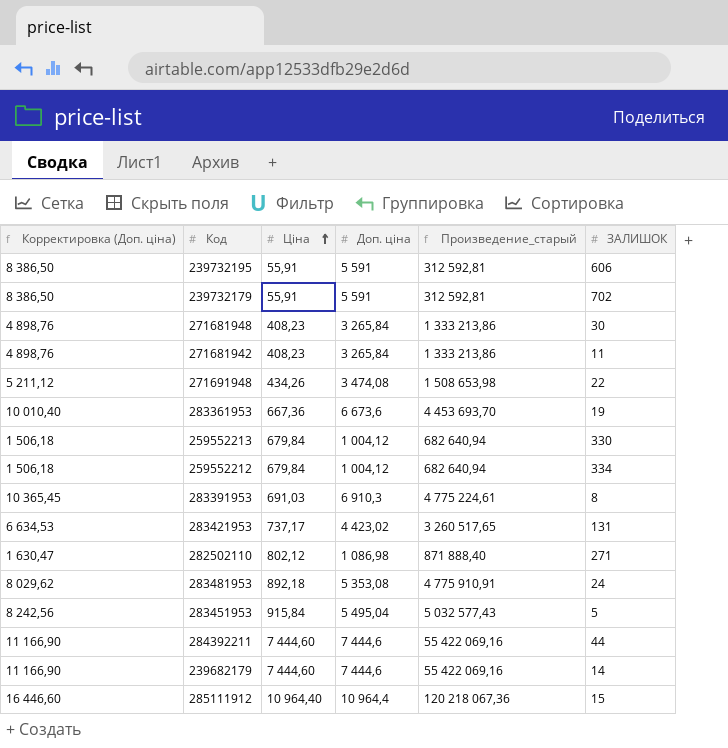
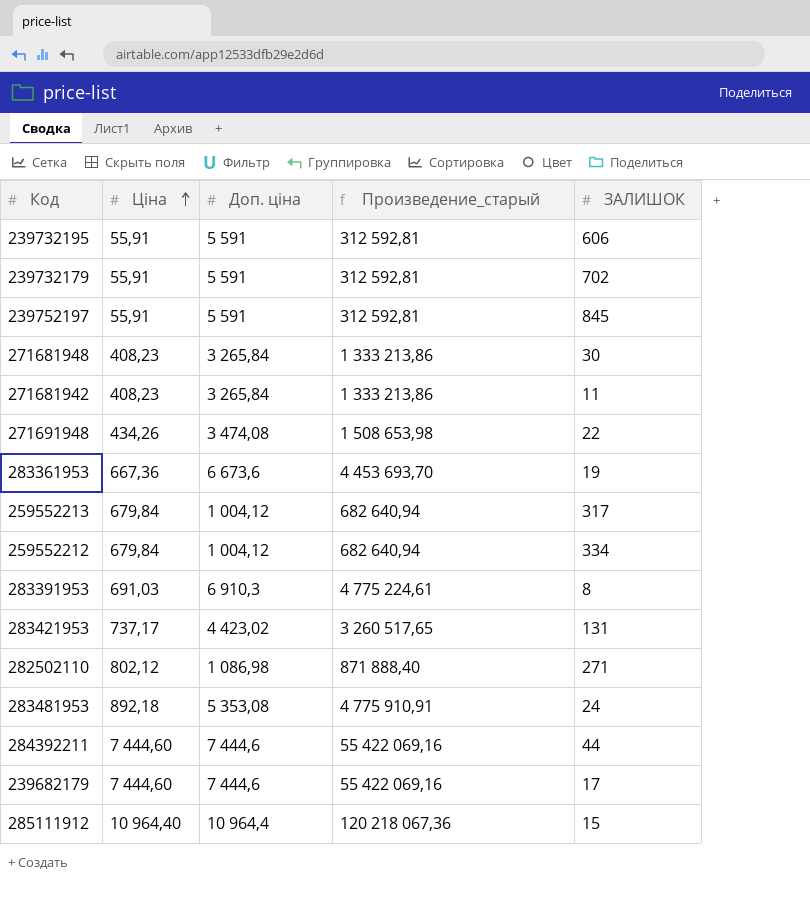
column Корректировка (Доп. ціна) | formula: [Доп. ціна] * 1,5 -> none
row 283451953: 8 242,56 | 915,84 | 5 495,04 | 5 032 577,43 | 5 -> none
row 239752197: none -> 55,91 | 5 591 | 312 592,81 | 845
259552213 | ЗАЛИШОК: 330 -> 317
239682179 | ЗАЛИШОК: 14 -> 17

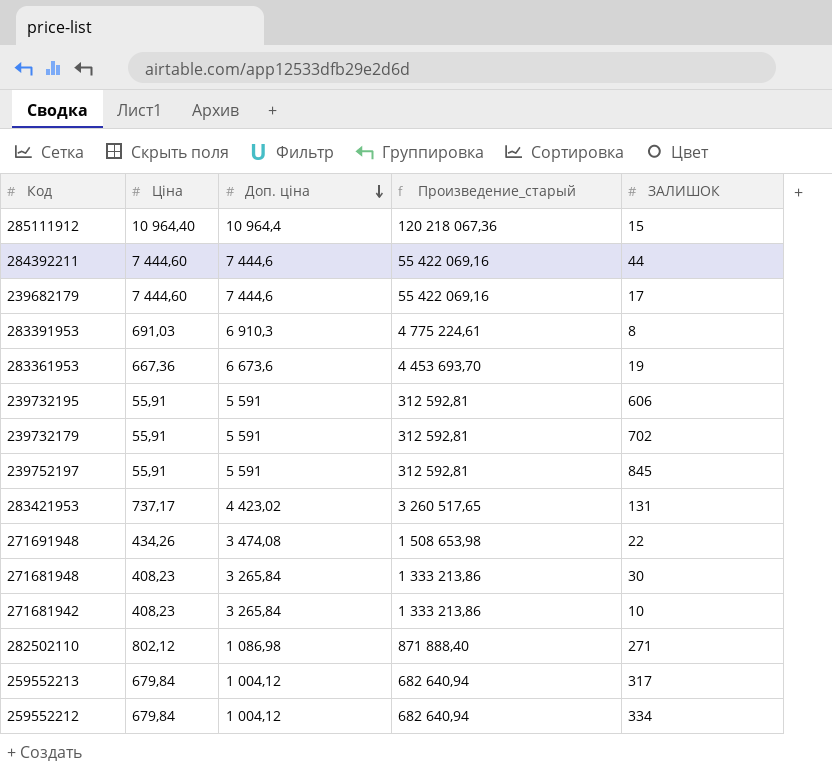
row order: Ціна ascending -> Доп. ціна descending
row 283481953: 892,18 | 5 353,08 | 4 775 910,91 | 24 -> none
271681942 | ЗАЛИШОК: 11 -> 10

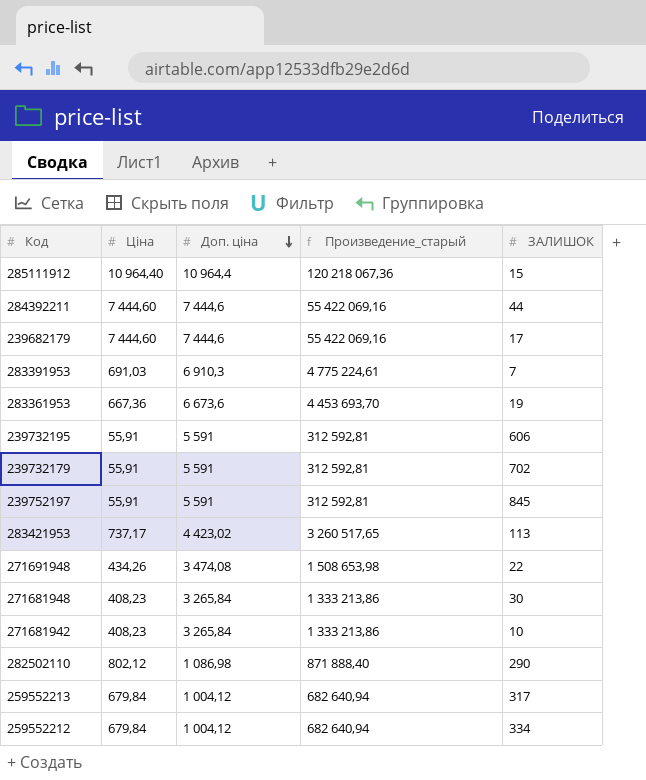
283391953 | ЗАЛИШОК: 8 -> 7
283421953 | ЗАЛИШОК: 131 -> 113
282502110 | ЗАЛИШОК: 271 -> 290

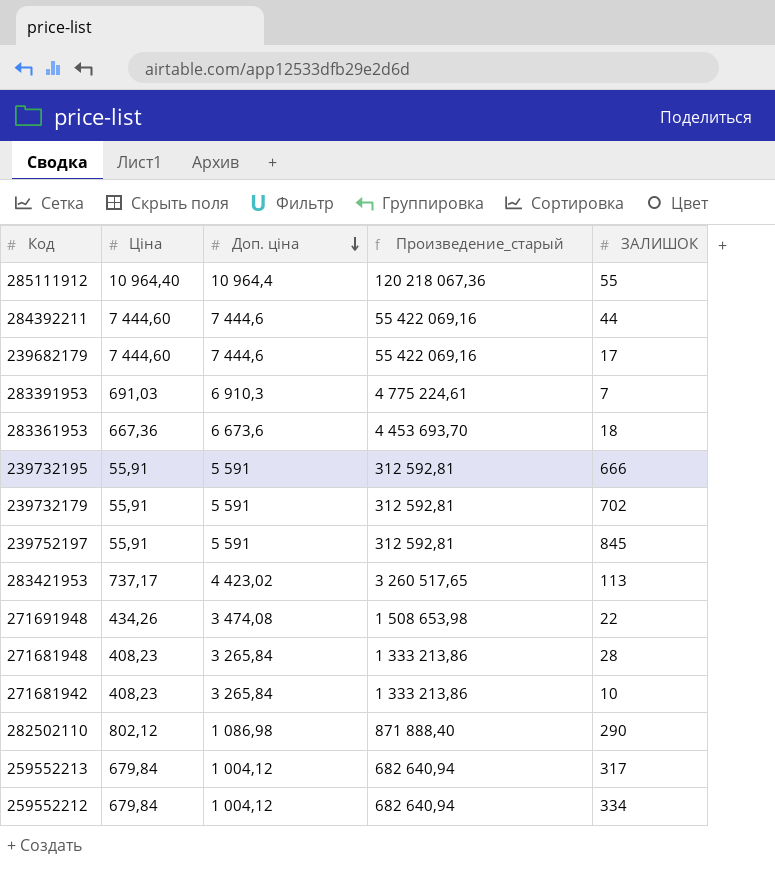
285111912 | ЗАЛИШОК: 15 -> 55
283361953 | ЗАЛИШОК: 19 -> 18
239732195 | ЗАЛИШОК: 606 -> 666
271681948 | ЗАЛИШОК: 30 -> 28

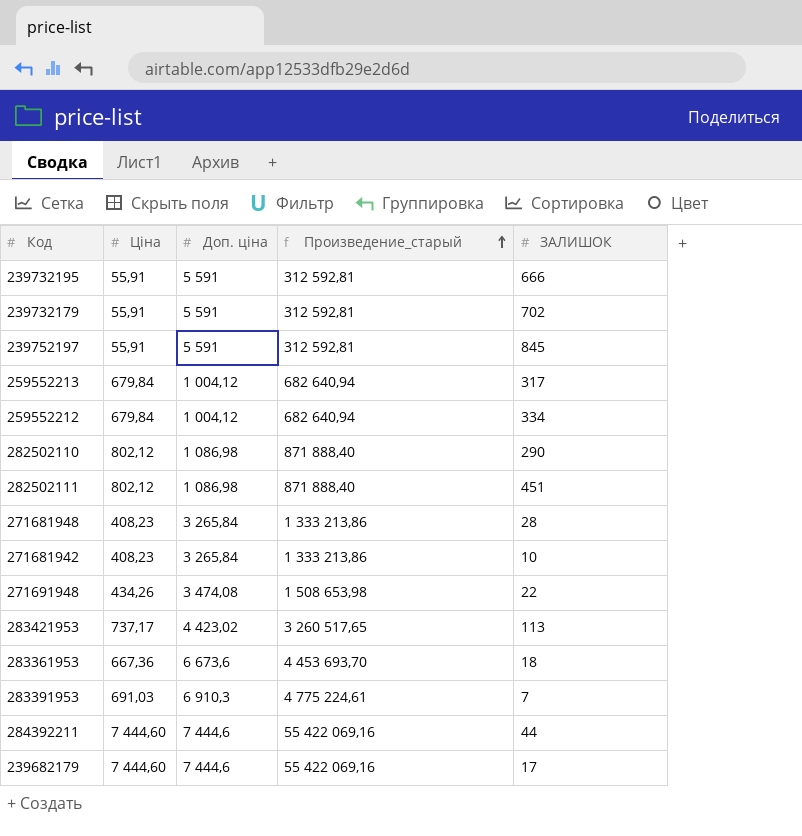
row order: Доп. ціна descending -> Произведение_старый ascending
row 285111912: 10 964,40 | 10 964,4 | 120 218 067,36 | 55 -> none
row 282502111: none -> 802,12 | 1 086,98 | 871 888,40 | 451

